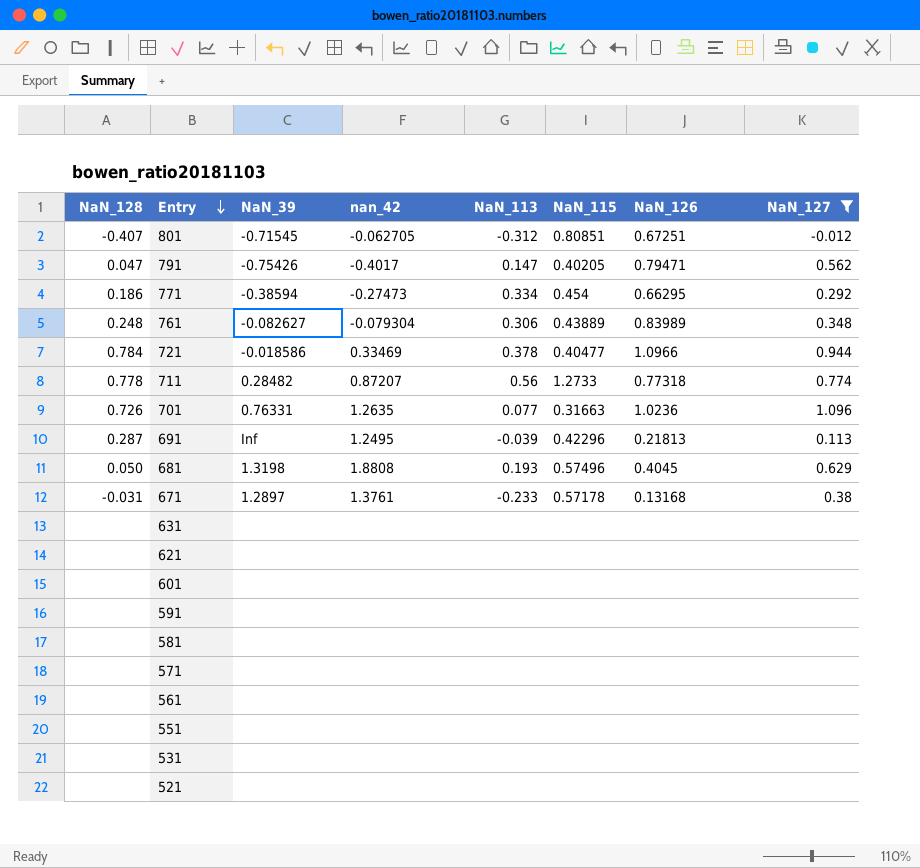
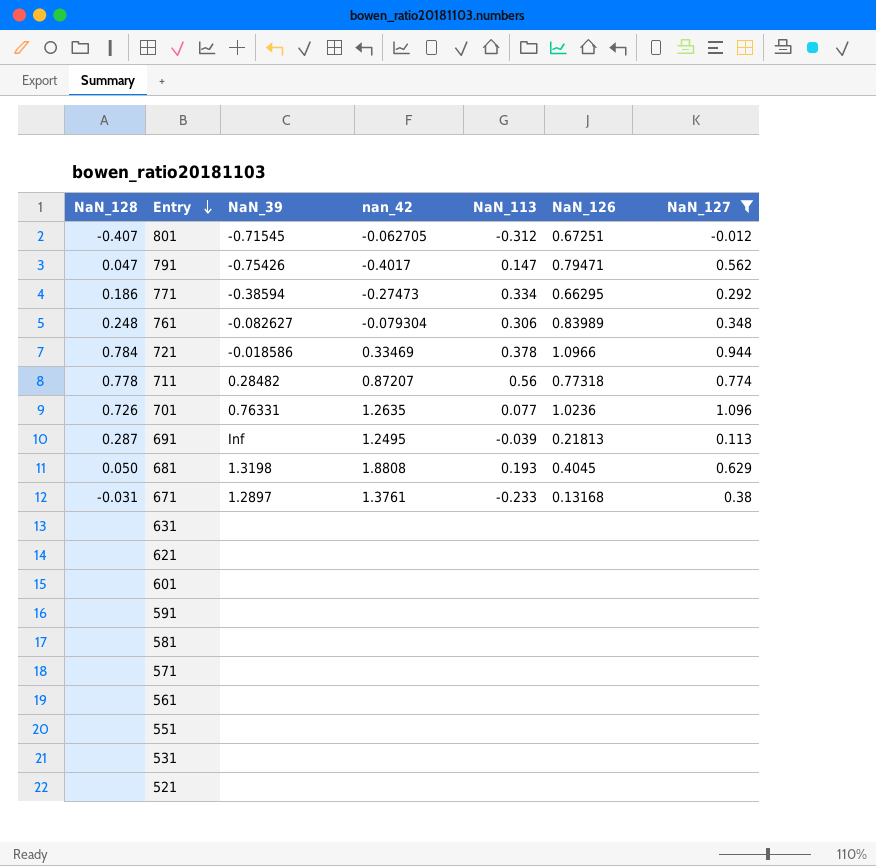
column NaN_115 | position: 6 -> none

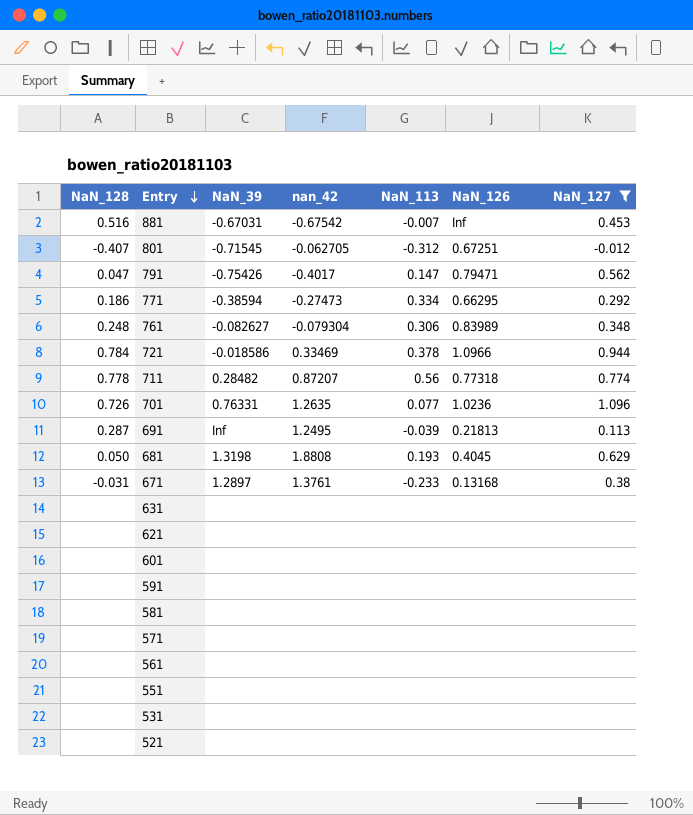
row 881: none -> 0.516 | -0.67031 | -0.67542 | -0.007 | Inf | 0.453

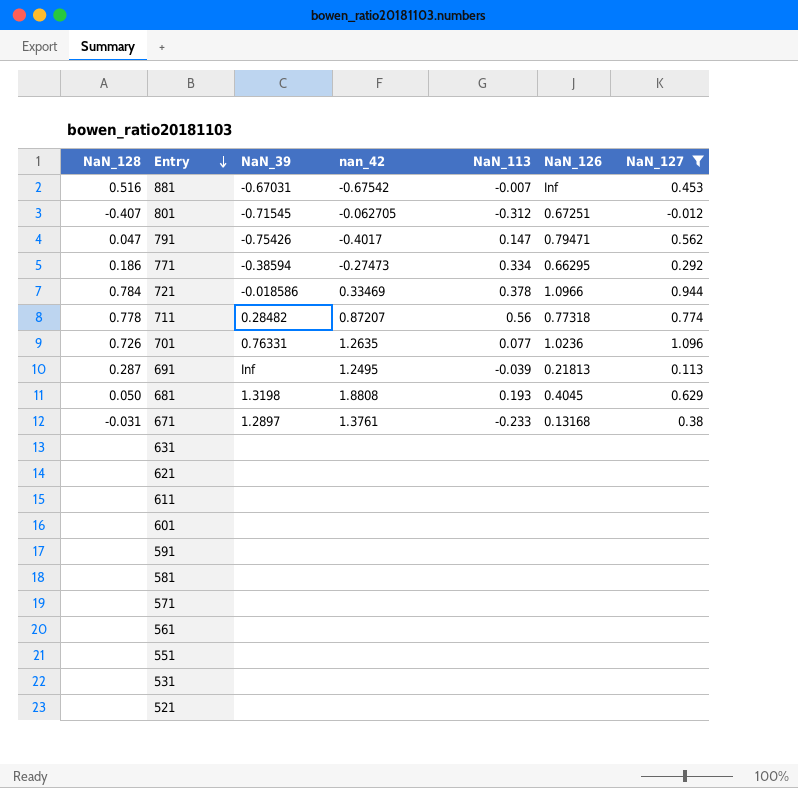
row 761: 0.248 | -0.082627 | -0.079304 | 0.306 | 0.83989 | 0.348 -> none
row 611: none -> none | none | none | none | none | none

